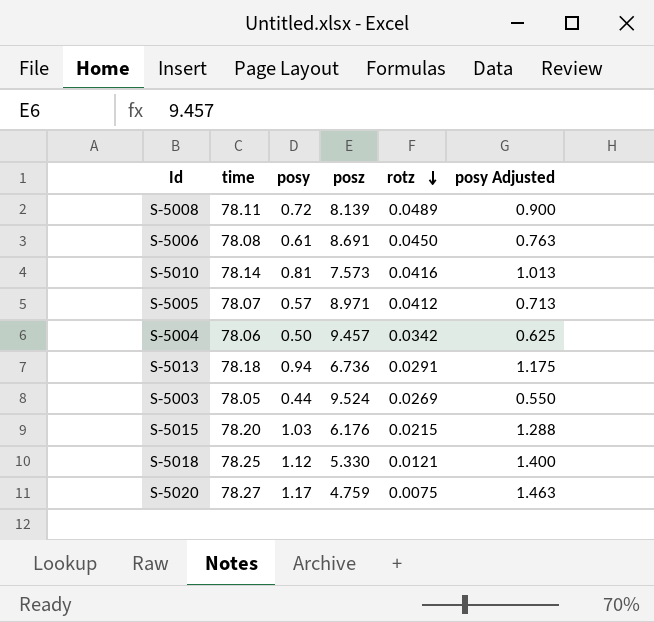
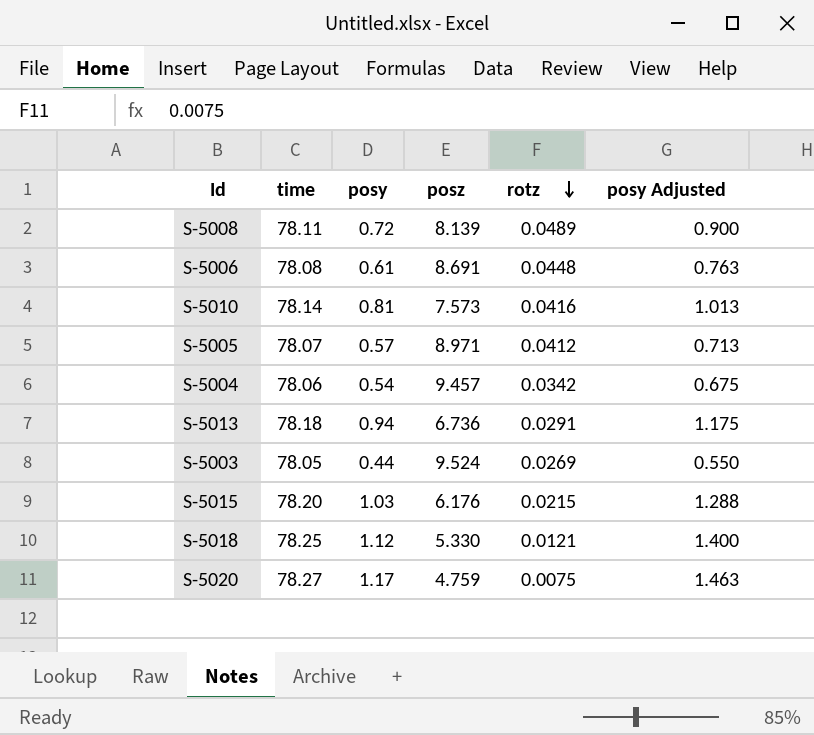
S-5006 | rotz: 0.0450 -> 0.0448
S-5004 | posy: 0.50 -> 0.54
S-5004 | posy Adjusted: 0.625 -> 0.675

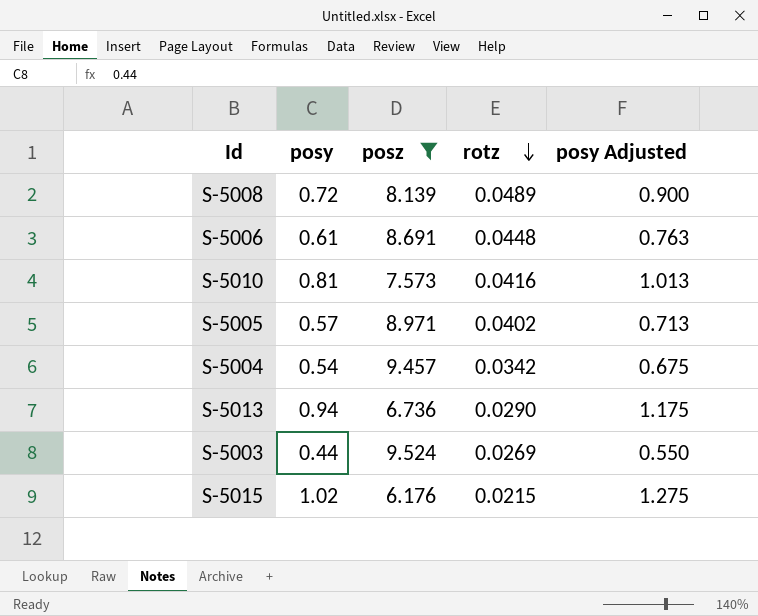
filter: none -> posz >= 6.176
column time | position: 2 -> none
S-5005 | rotz: 0.0412 -> 0.0402
S-5013 | rotz: 0.0291 -> 0.0290
S-5015 | posy: 1.03 -> 1.02
S-5015 | posy Adjusted: 1.288 -> 1.275

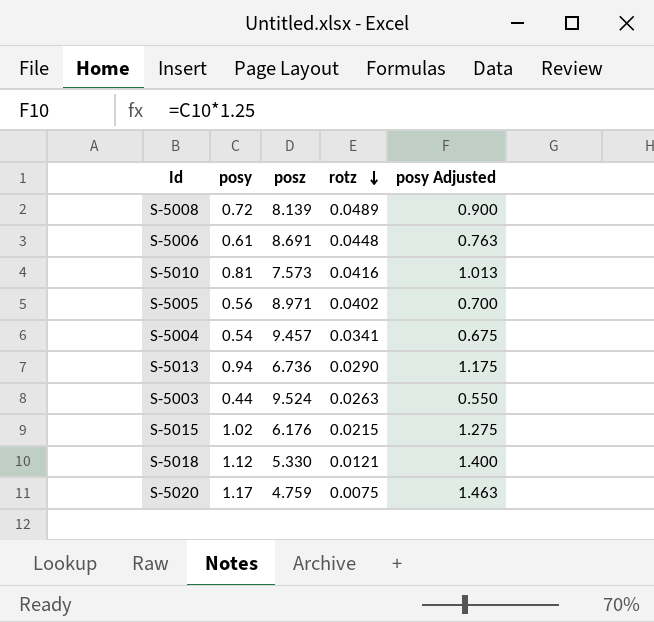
filter: posz >= 6.176 -> none
S-5005 | posy: 0.57 -> 0.56
S-5005 | posy Adjusted: 0.713 -> 0.700
S-5004 | rotz: 0.0342 -> 0.0341
S-5003 | rotz: 0.0269 -> 0.0263

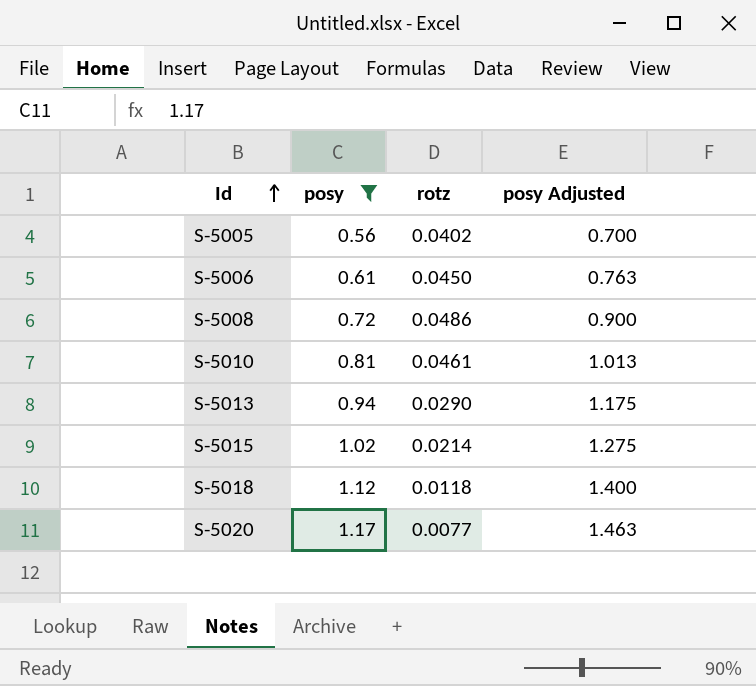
filter: none -> posy >= 0.56
row order: rotz descending -> Id ascending
column posz | position: 3 -> none
S-5006 | rotz: 0.0448 -> 0.0450
S-5008 | rotz: 0.0489 -> 0.0486
S-5010 | rotz: 0.0416 -> 0.0461
S-5015 | rotz: 0.0215 -> 0.0214
S-5018 | rotz: 0.0121 -> 0.0118
S-5020 | rotz: 0.0075 -> 0.0077

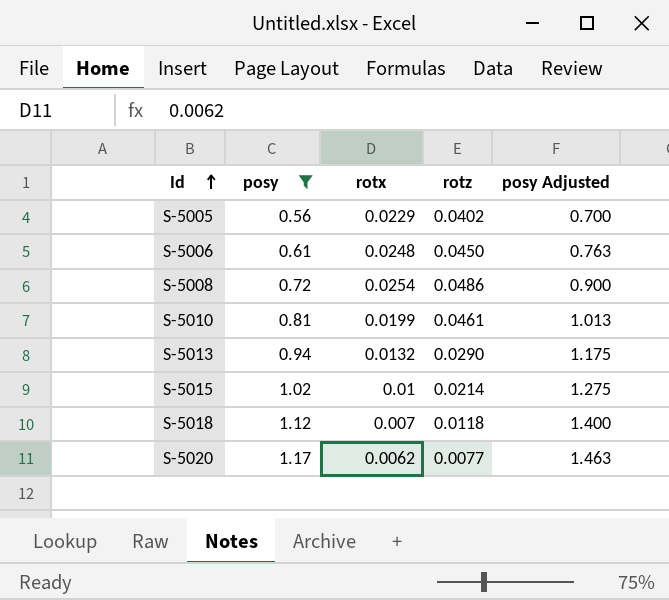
column rotx | position: none -> 3

